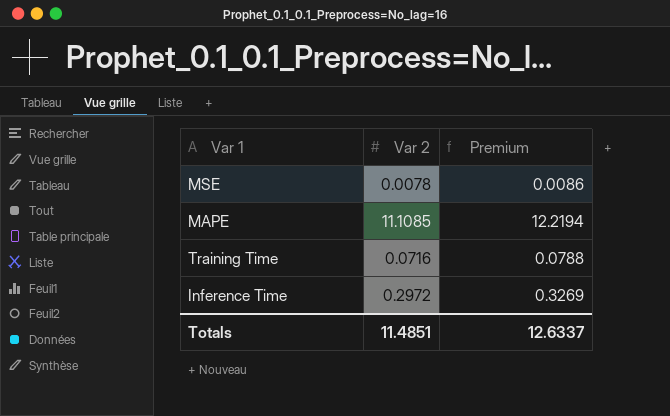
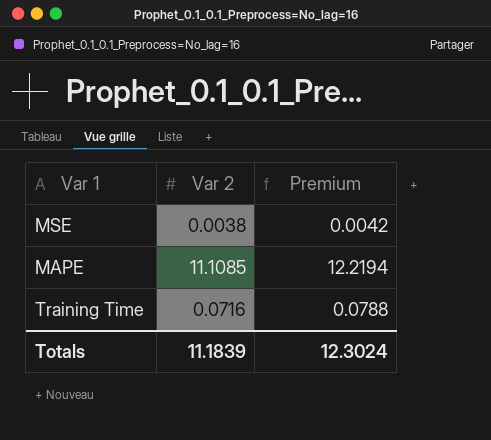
row Inference Time: 0.2972 | 0.3269 -> none
MSE | Var 2: 0.0078 -> 0.0038
MSE | Premium: 0.0086 -> 0.0042
Totals | Var 2: 11.4851 -> 11.1839
Totals | Premium: 12.6337 -> 12.3024

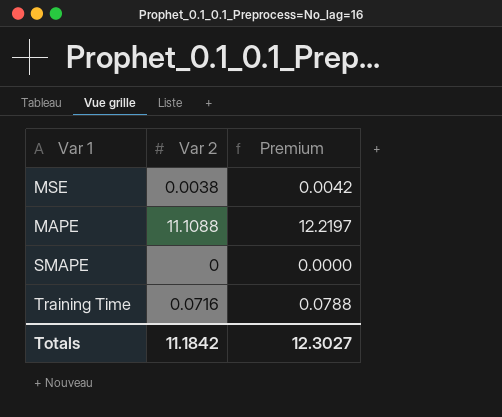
MAPE | Var 2: 11.1085 -> 11.1088
MAPE | Premium: 12.2194 -> 12.2197
row SMAPE: none -> 0 | 0.0000
Totals | Var 2: 11.1839 -> 11.1842
Totals | Premium: 12.3024 -> 12.3027

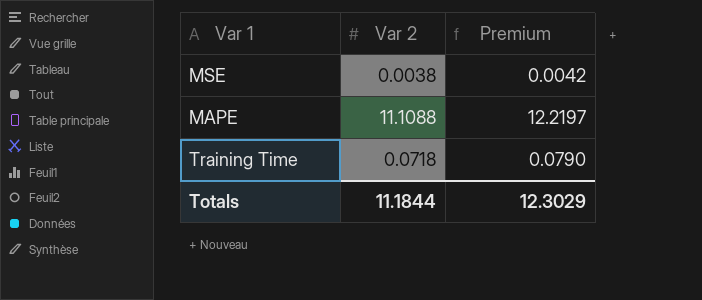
row SMAPE: 0 | 0.0000 -> none
Training Time | Var 2: 0.0716 -> 0.0718
Training Time | Premium: 0.0788 -> 0.0790
Totals | Var 2: 11.1842 -> 11.1844
Totals | Premium: 12.3027 -> 12.3029

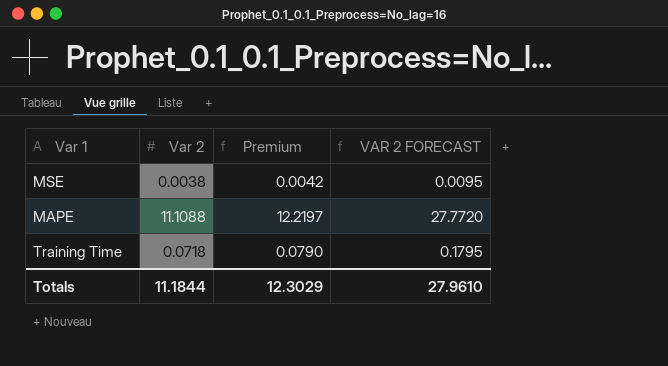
column VAR 2 FORECAST | formula: none -> [Var 2] * 2.5

